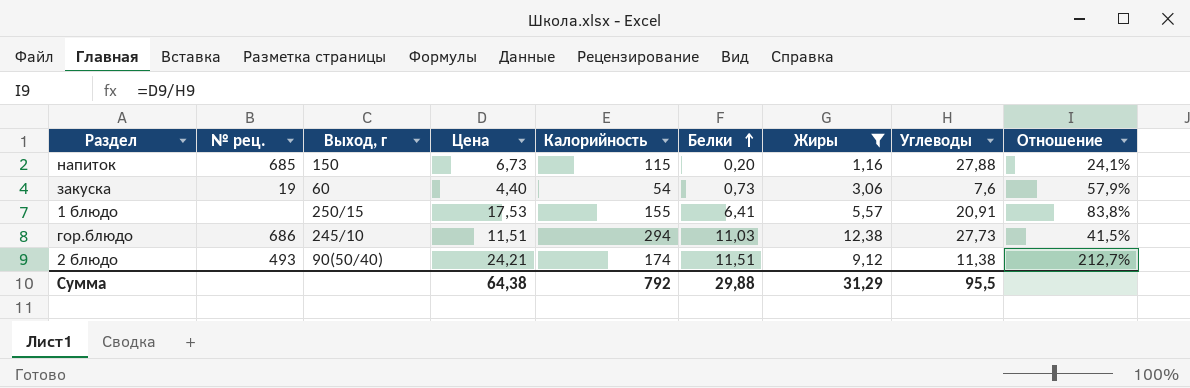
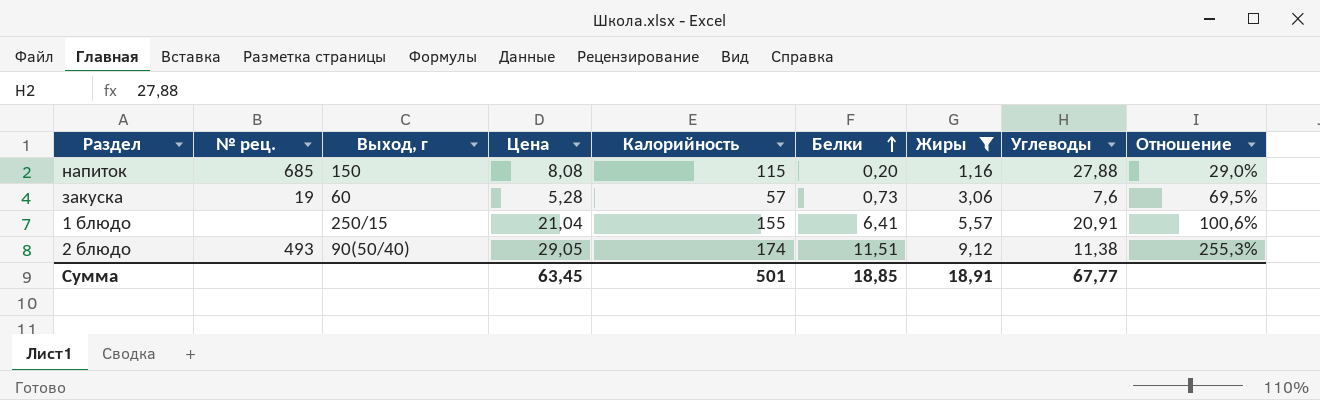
row гор.блюдо: 686 | 245/10 | 11,51 | 294 | 11,03 | 12,38 | 27,73 | 41,5% -> none
напиток | Цена: 6,73 -> 8,08
напиток | Отношение: 24,1% -> 29,0%
закуска | Цена: 4,40 -> 5,28
закуска | Калорийность: 54 -> 57
закуска | Отношение: 57,9% -> 69,5%
1 блюдо | Цена: 17,53 -> 21,04
1 блюдо | Отношение: 83,8% -> 100,6%
2 блюдо | Цена: 24,21 -> 29,05
2 блюдо | Отношение: 212,7% -> 255,3%
Сумма | Цена: 64,38 -> 63,45
Сумма | Калорийность: 792 -> 501
Сумма | Белки: 29,88 -> 18,85
Сумма | Жиры: 31,29 -> 18,91
Сумма | Углеводы: 95,5 -> 67,77

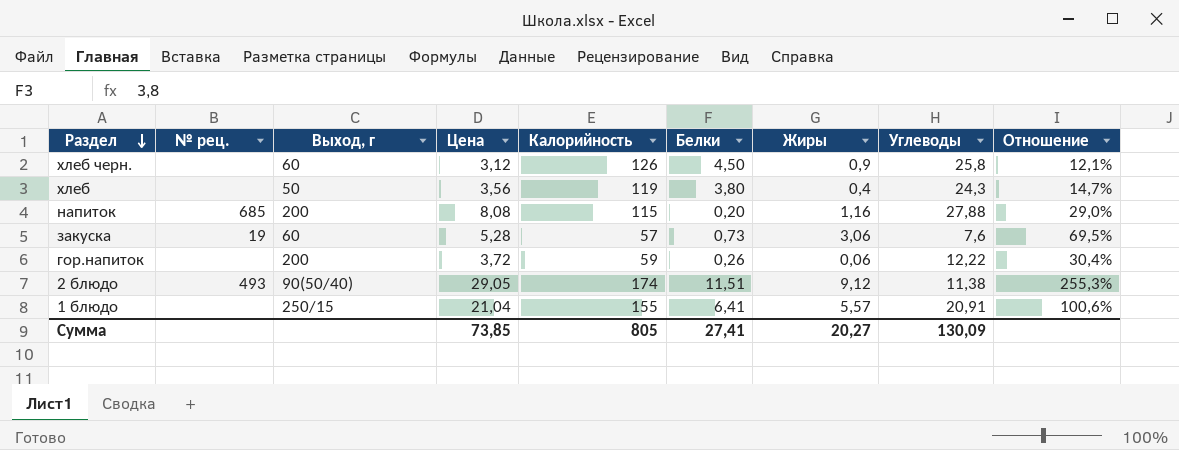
filter: Жиры >= 1,16 -> none
row order: Белки ascending -> Раздел descending
напиток | Выход, г: 150 -> 200
Сумма | Цена: 63,45 -> 73,85
Сумма | Калорийность: 501 -> 805
Сумма | Белки: 18,85 -> 27,41
Сумма | Жиры: 18,91 -> 20,27
Сумма | Углеводы: 67,77 -> 130,09

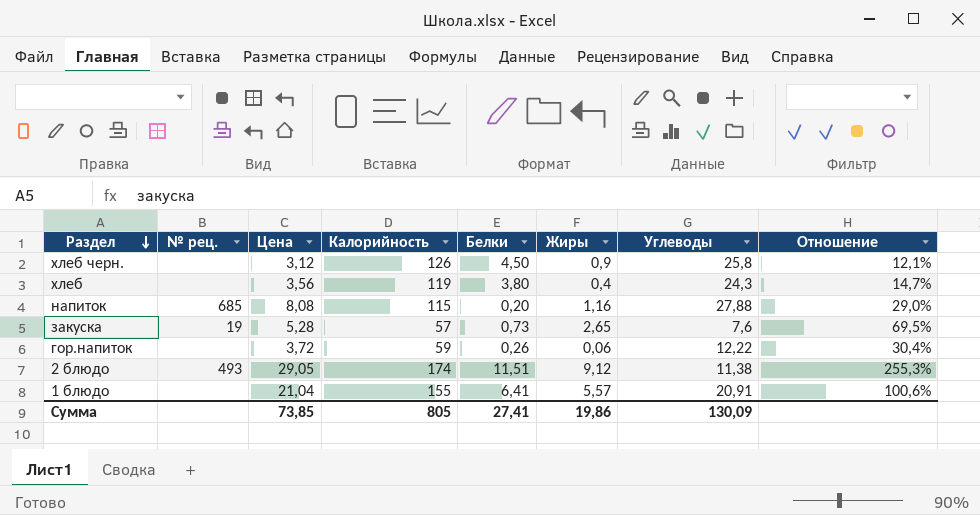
column Выход, г | position: 3 -> none
закуска | Жиры: 3,06 -> 2,65
Сумма | Жиры: 20,27 -> 19,86

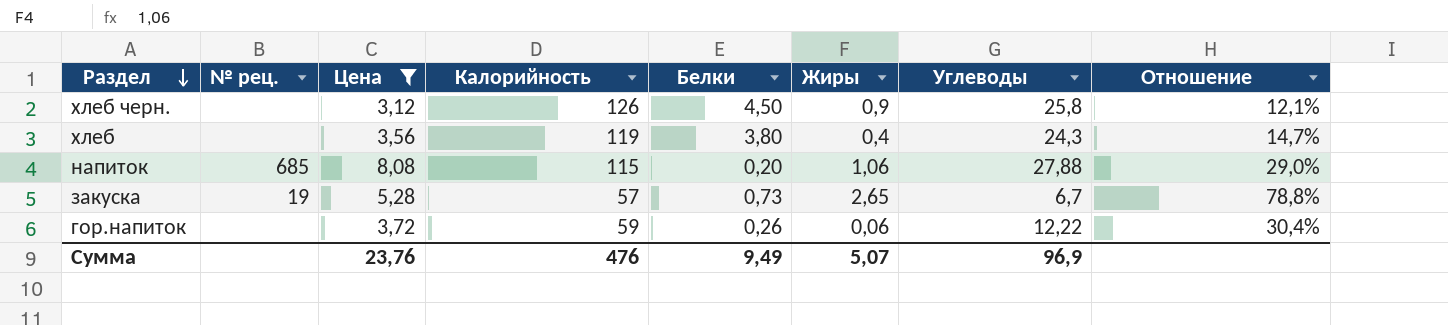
filter: none -> Цена <= 8,08
напиток | Жиры: 1,16 -> 1,06
закуска | Углеводы: 7,6 -> 6,7
закуска | Отношение: 69,5% -> 78,8%
Сумма | Цена: 73,85 -> 23,76
Сумма | Калорийность: 805 -> 476
Сумма | Белки: 27,41 -> 9,49
Сумма | Жиры: 19,86 -> 5,07
Сумма | Углеводы: 130,09 -> 96,9

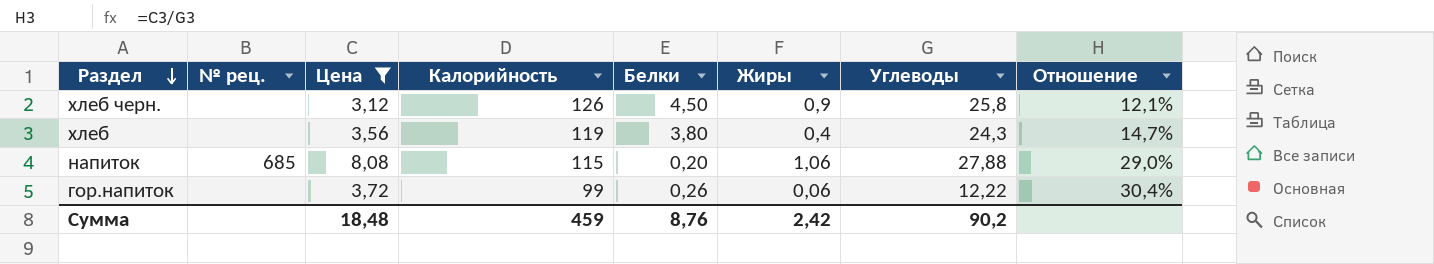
row закуска: 19 | 5,28 | 57 | 0,73 | 2,65 | 6,7 | 78,8% -> none
гор.напиток | Калорийность: 59 -> 99
Сумма | Цена: 23,76 -> 18,48
Сумма | Калорийность: 476 -> 459
Сумма | Белки: 9,49 -> 8,76
Сумма | Жиры: 5,07 -> 2,42
Сумма | Углеводы: 96,9 -> 90,2

